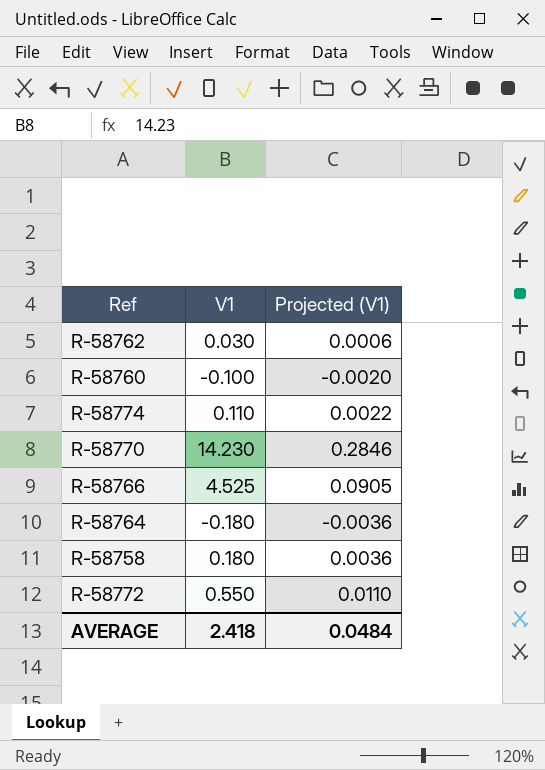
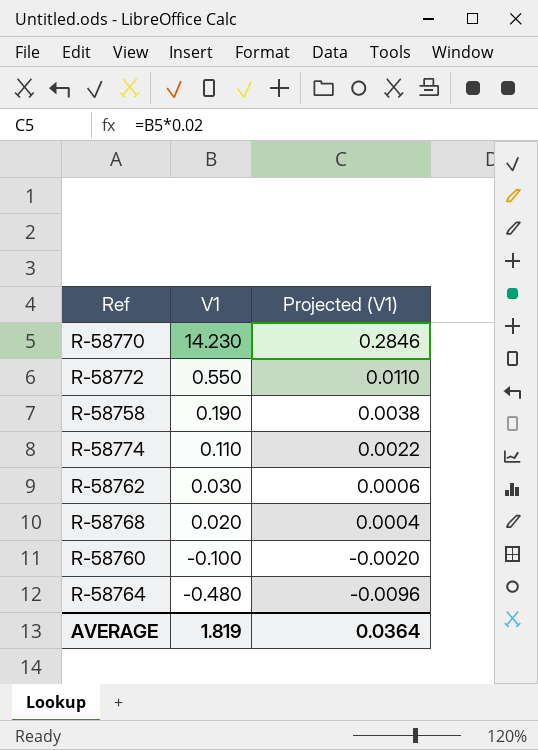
row order: none -> V1 descending
row R-58766: 4.525 | 0.0905 -> none
R-58758 | V1: 0.180 -> 0.190
R-58758 | Projected (V1): 0.0036 -> 0.0038
row R-58768: none -> 0.020 | 0.0004
R-58764 | V1: -0.180 -> -0.480
R-58764 | Projected (V1): -0.0036 -> -0.0096
AVERAGE | V1: 2.418 -> 1.819
AVERAGE | Projected (V1): 0.0484 -> 0.0364

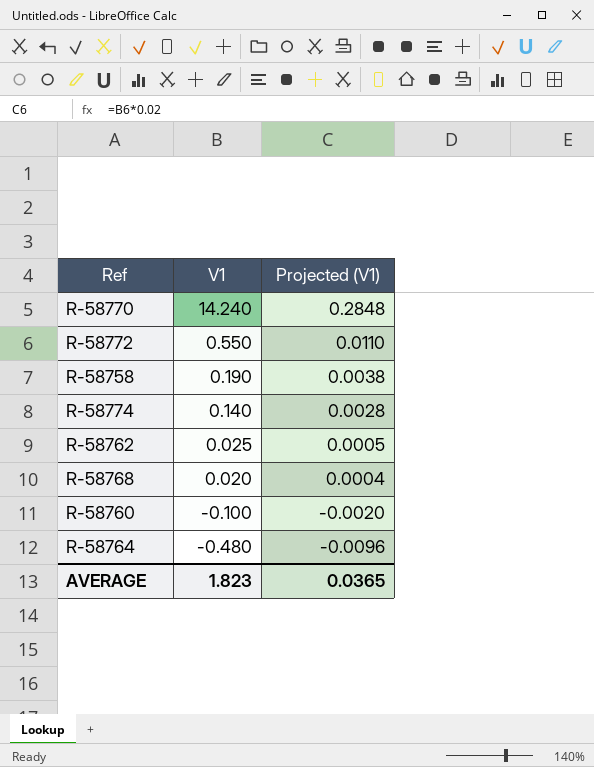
R-58770 | V1: 14.230 -> 14.240
R-58770 | Projected (V1): 0.2846 -> 0.2848
R-58774 | V1: 0.110 -> 0.140
R-58774 | Projected (V1): 0.0022 -> 0.0028
R-58762 | V1: 0.030 -> 0.025
R-58762 | Projected (V1): 0.0006 -> 0.0005
AVERAGE | V1: 1.819 -> 1.823
AVERAGE | Projected (V1): 0.0364 -> 0.0365

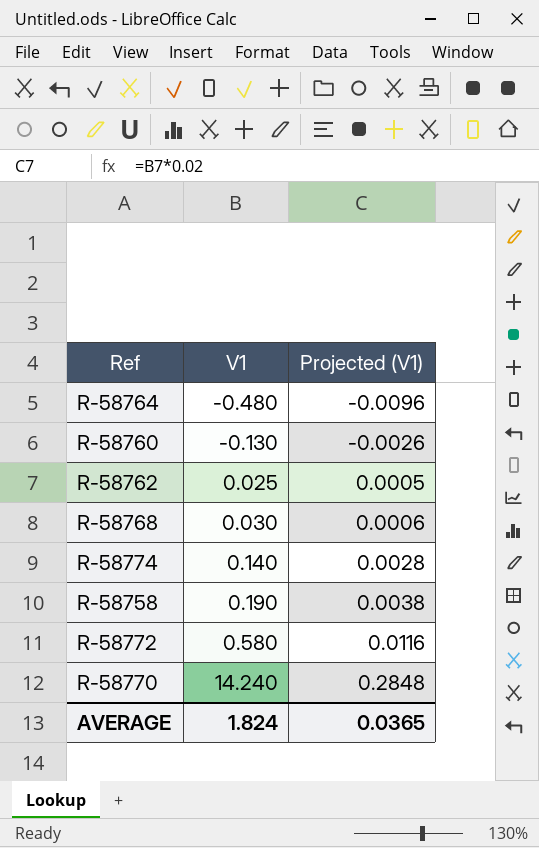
row order: V1 descending -> V1 ascending
R-58760 | V1: -0.100 -> -0.130
R-58760 | Projected (V1): -0.0020 -> -0.0026
R-58768 | V1: 0.020 -> 0.030
R-58768 | Projected (V1): 0.0004 -> 0.0006
R-58772 | V1: 0.550 -> 0.580
R-58772 | Projected (V1): 0.0110 -> 0.0116
AVERAGE | V1: 1.823 -> 1.824

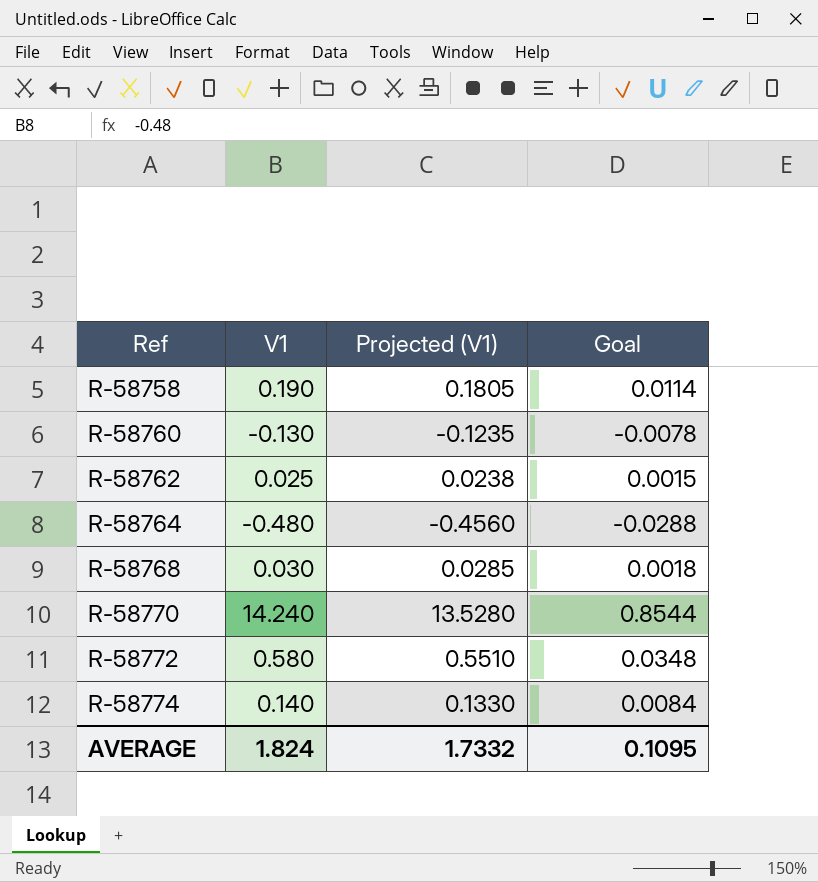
row order: V1 ascending -> Ref ascending
column Projected (V1) | formula: [V1] * 0.02 -> [V1] * 0.95
column Goal | formula: none -> [V1] * 0.06
AVERAGE | Projected (V1): 0.0365 -> 1.7332

